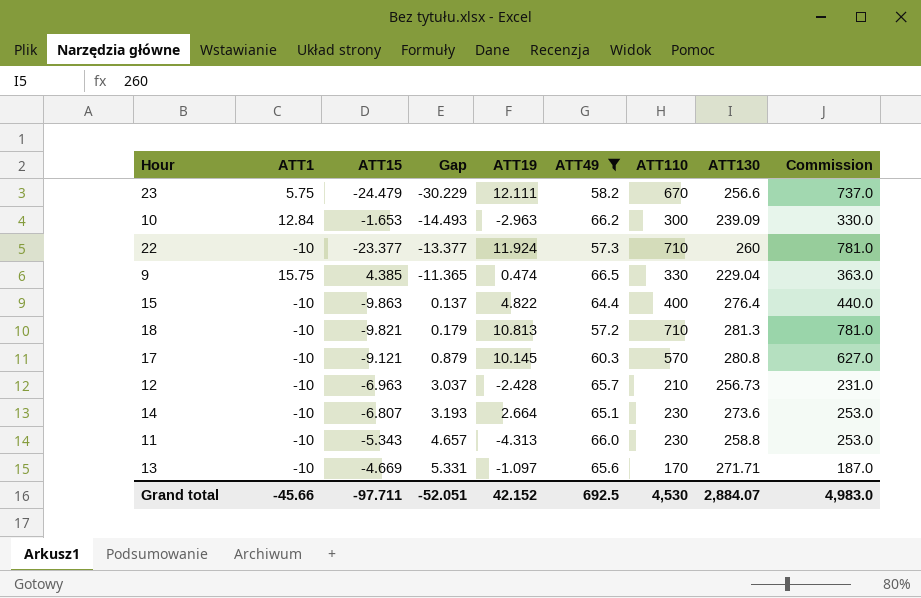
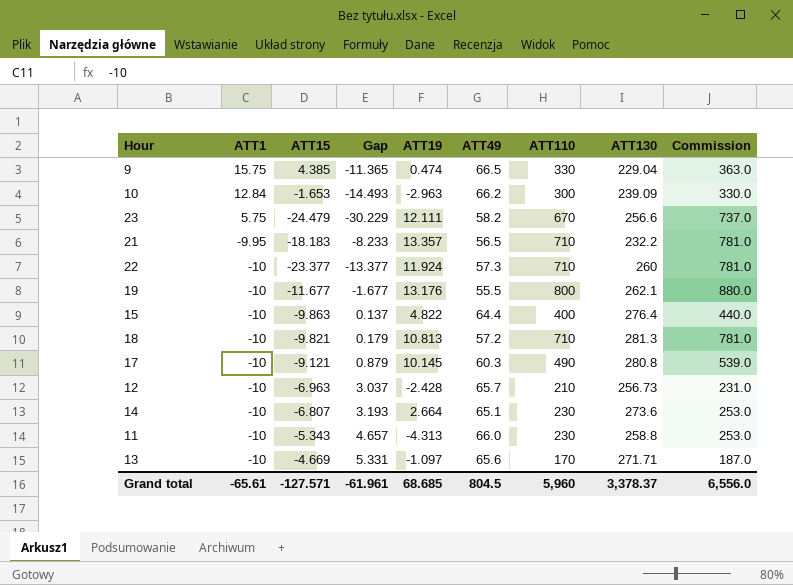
filter: ATT49 >= 57.2 -> none
row order: Gap ascending -> ATT1 descending
17 | ATT110: 570 -> 490
17 | Commission: 627.0 -> 539.0
Grand total | ATT1: -45.66 -> -65.61
Grand total | ATT15: -97.711 -> -127.571
Grand total | Gap: -52.051 -> -61.961
Grand total | ATT19: 42.152 -> 68.685
Grand total | ATT49: 692.5 -> 804.5
Grand total | ATT110: 4,530 -> 5,960
Grand total | ATT130: 2,884.07 -> 3,378.37
Grand total | Commission: 4,983.0 -> 6,556.0

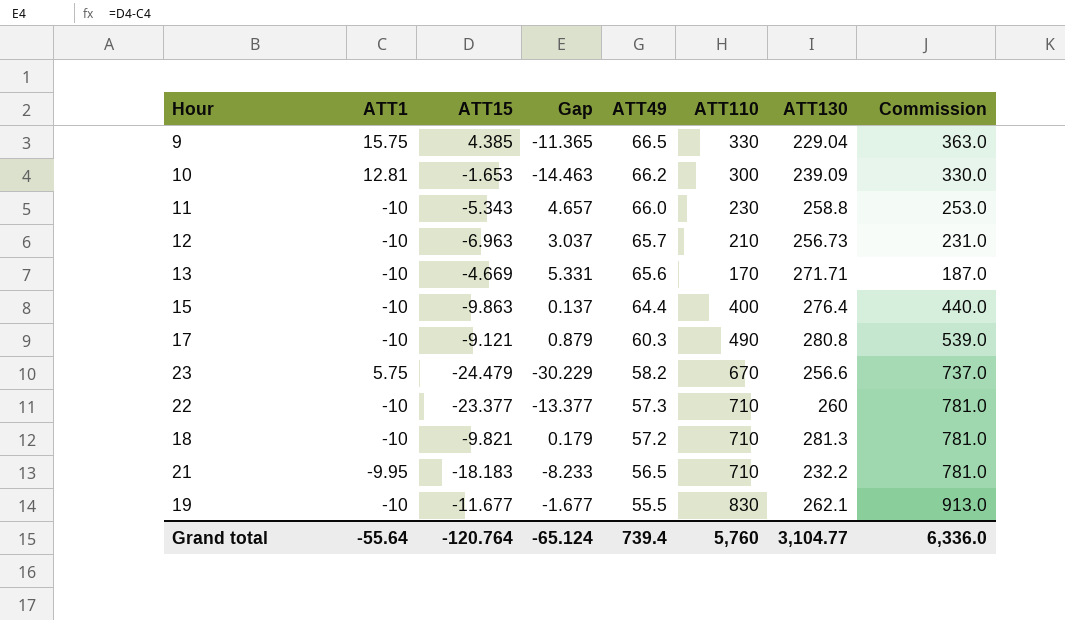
row order: ATT1 descending -> ATT49 descending
column ATT19 | position: 5 -> none
row 14: -10 | -6.807 | 3.193 | 2.664 | 65.1 | 230 | 273.6 | 253.0 -> none
10 | ATT1: 12.84 -> 12.81
10 | Gap: -14.493 -> -14.463
19 | ATT110: 800 -> 830
19 | Commission: 880.0 -> 913.0
Grand total | ATT1: -65.61 -> -55.64
Grand total | ATT15: -127.571 -> -120.764
Grand total | Gap: -61.961 -> -65.124
Grand total | ATT49: 804.5 -> 739.4
Grand total | ATT110: 5,960 -> 5,760
Grand total | ATT130: 3,378.37 -> 3,104.77
Grand total | Commission: 6,556.0 -> 6,336.0

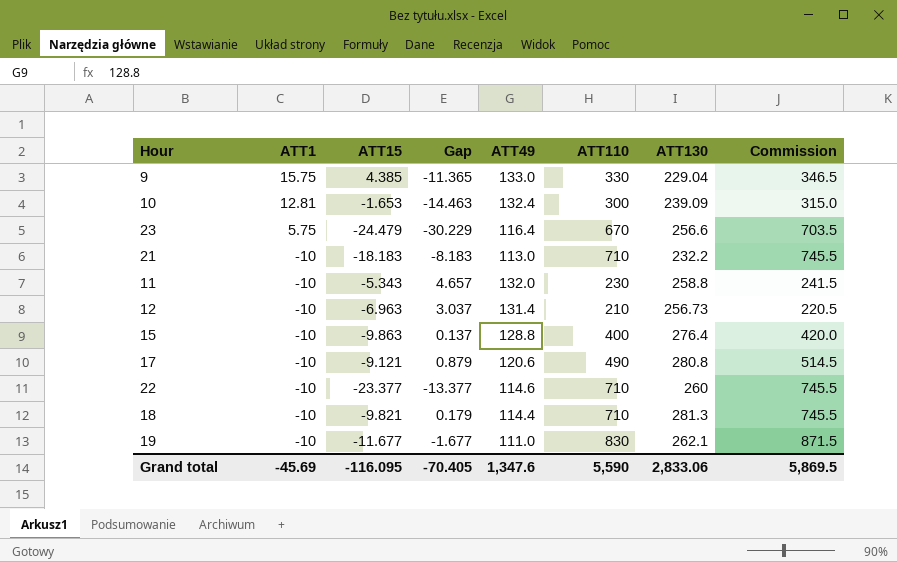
row order: ATT49 descending -> ATT1 descending
column Commission | formula: [ATT110] * 1.1 -> [ATT110] * 1.05
row 13: -10 | -4.669 | 5.331 | 65.6 | 170 | 271.71 | 187.0 -> none
9 | ATT49: 66.5 -> 133.0
10 | ATT49: 66.2 -> 132.4
23 | ATT49: 58.2 -> 116.4
21 | ATT1: -9.95 -> -10
21 | Gap: -8.233 -> -8.183
21 | ATT49: 56.5 -> 113.0
11 | ATT49: 66.0 -> 132.0
12 | ATT49: 65.7 -> 131.4
15 | ATT49: 64.4 -> 128.8
17 | ATT49: 60.3 -> 120.6
22 | ATT49: 57.3 -> 114.6
18 | ATT49: 57.2 -> 114.4
19 | ATT49: 55.5 -> 111.0
Grand total | ATT1: -55.64 -> -45.69
Grand total | ATT15: -120.764 -> -116.095
Grand total | Gap: -65.124 -> -70.405
Grand total | ATT49: 739.4 -> 1,347.6
Grand total | ATT110: 5,760 -> 5,590
Grand total | ATT130: 3,104.77 -> 2,833.06
Grand total | Commission: 6,336.0 -> 5,869.5

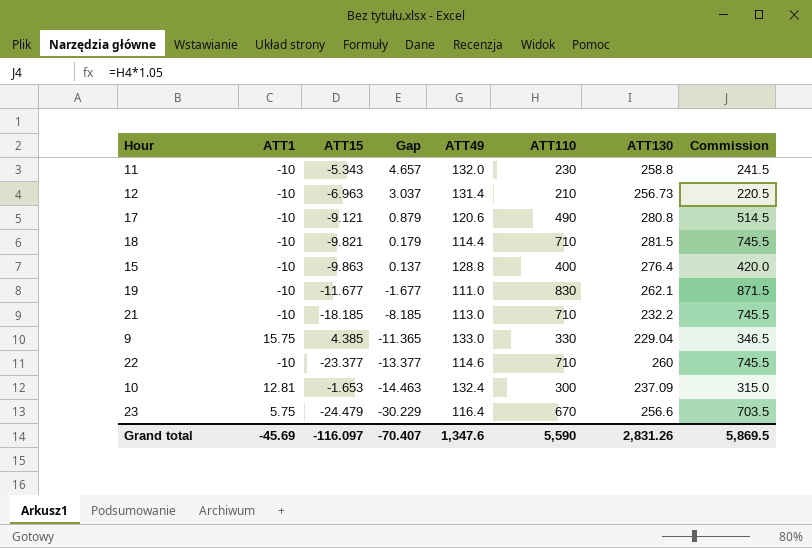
row order: ATT1 descending -> Gap descending
18 | ATT130: 281.3 -> 281.5
21 | ATT15: -18.183 -> -18.185
21 | Gap: -8.183 -> -8.185
10 | ATT130: 239.09 -> 237.09
Grand total | ATT15: -116.095 -> -116.097
Grand total | Gap: -70.405 -> -70.407
Grand total | ATT130: 2,833.06 -> 2,831.26

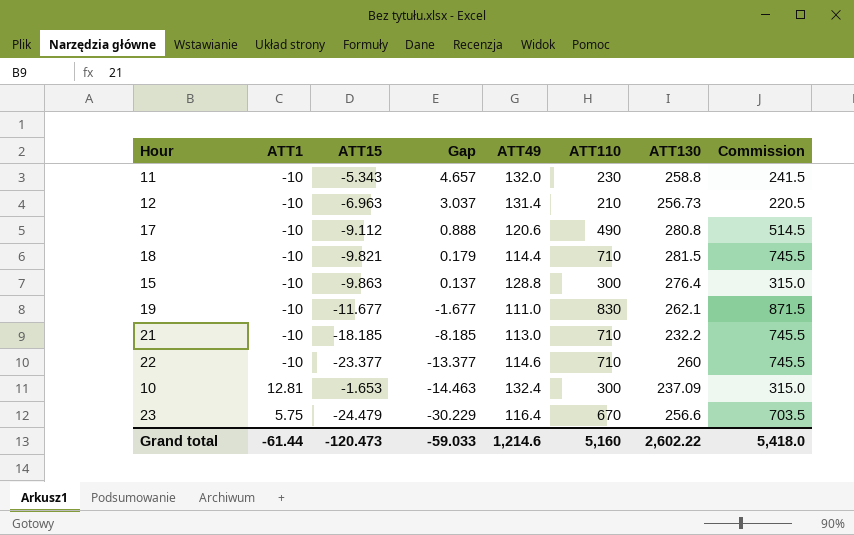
row 9: 15.75 | 4.385 | -11.365 | 133.0 | 330 | 229.04 | 346.5 -> none
17 | ATT15: -9.121 -> -9.112
17 | Gap: 0.879 -> 0.888
15 | ATT110: 400 -> 300
15 | Commission: 420.0 -> 315.0
Grand total | ATT1: -45.69 -> -61.44
Grand total | ATT15: -116.097 -> -120.473
Grand total | Gap: -70.407 -> -59.033
Grand total | ATT49: 1,347.6 -> 1,214.6
Grand total | ATT110: 5,590 -> 5,160
Grand total | ATT130: 2,831.26 -> 2,602.22
Grand total | Commission: 5,869.5 -> 5,418.0

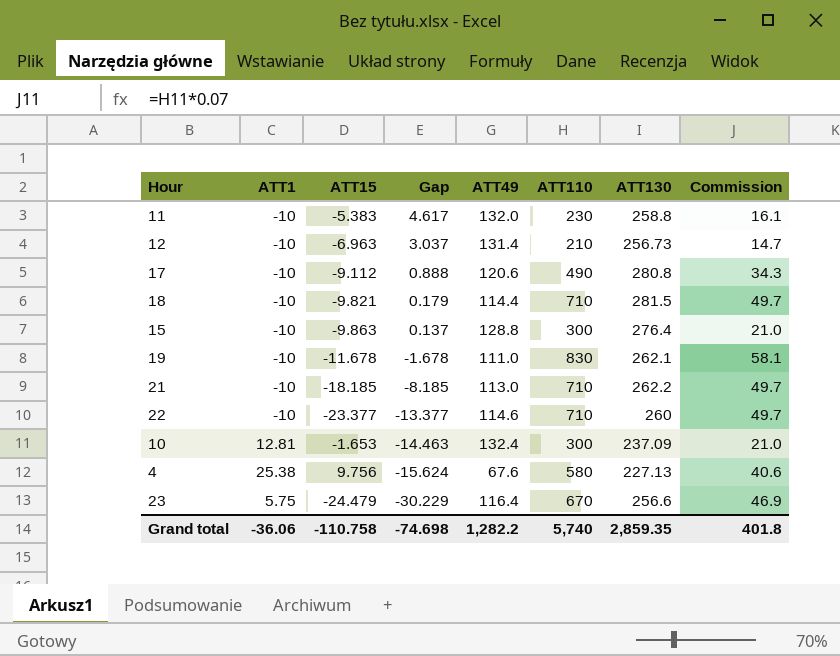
column Commission | formula: [ATT110] * 1.05 -> [ATT110] * 0.07
11 | ATT15: -5.343 -> -5.383
11 | Gap: 4.657 -> 4.617
19 | ATT15: -11.677 -> -11.678
19 | Gap: -1.677 -> -1.678
21 | ATT130: 232.2 -> 262.2
row 4: none -> 25.38 | 9.756 | -15.624 | 67.6 | 580 | 227.13 | 40.6
Grand total | ATT1: -61.44 -> -36.06
Grand total | ATT15: -120.473 -> -110.758
Grand total | Gap: -59.033 -> -74.698
Grand total | ATT49: 1,214.6 -> 1,282.2
Grand total | ATT110: 5,160 -> 5,740
Grand total | ATT130: 2,602.22 -> 2,859.35
Grand total | Commission: 5,418.0 -> 401.8

